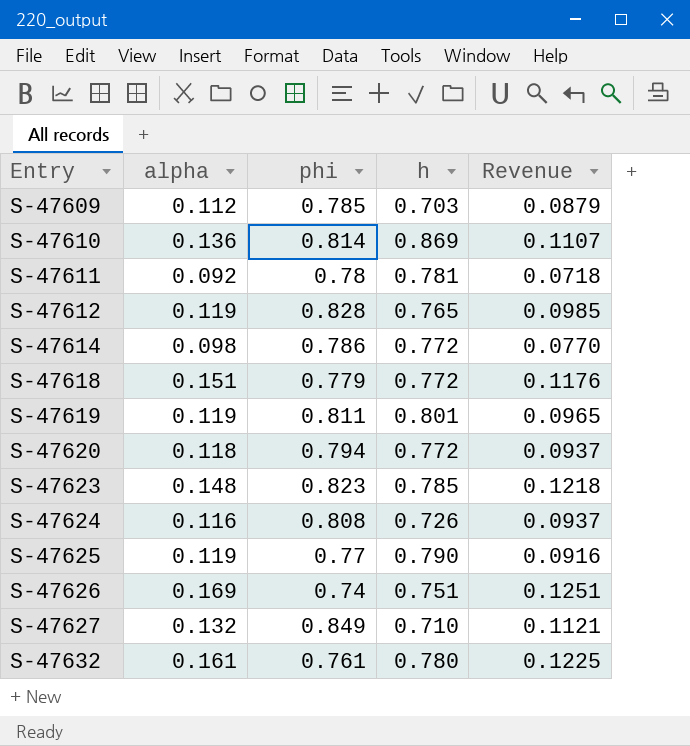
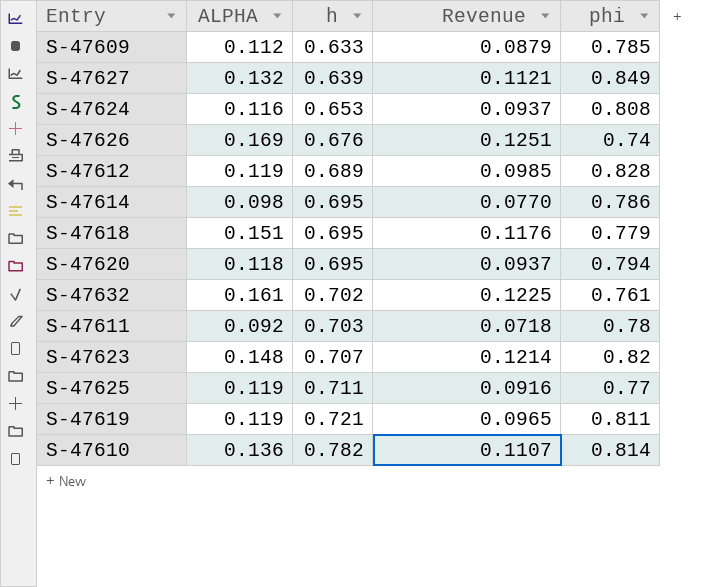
row order: Entry ascending -> h ascending
column name: alpha -> ALPHA
column phi | position: 3 -> 5
S-47609 | h: 0.703 -> 0.633
S-47627 | h: 0.710 -> 0.639
S-47624 | h: 0.726 -> 0.653
S-47626 | h: 0.751 -> 0.676
S-47612 | h: 0.765 -> 0.689
S-47614 | h: 0.772 -> 0.695
S-47618 | h: 0.772 -> 0.695
S-47620 | h: 0.772 -> 0.695
S-47632 | h: 0.780 -> 0.702
S-47611 | h: 0.781 -> 0.703
S-47623 | h: 0.785 -> 0.707
S-47623 | Revenue: 0.1218 -> 0.1214
S-47623 | phi: 0.823 -> 0.82
S-47625 | h: 0.790 -> 0.711
S-47619 | h: 0.801 -> 0.721
S-47610 | h: 0.869 -> 0.782

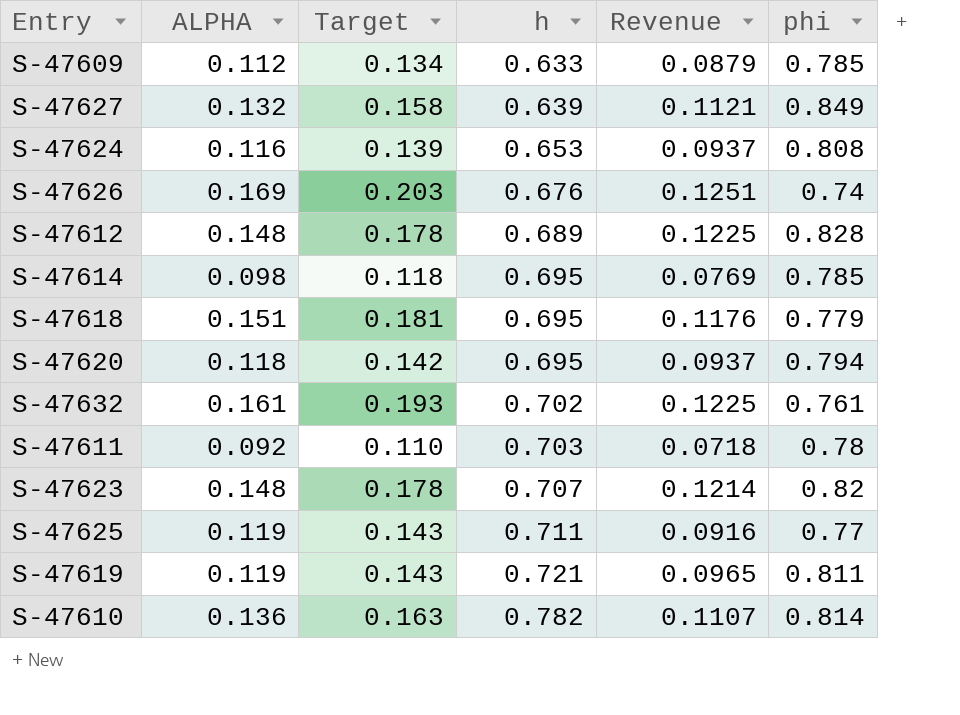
column Target | formula: none -> [ALPHA] * 1.2
S-47612 | ALPHA: 0.119 -> 0.148
S-47612 | Revenue: 0.0985 -> 0.1225
S-47614 | Revenue: 0.0770 -> 0.0769
S-47614 | phi: 0.786 -> 0.785

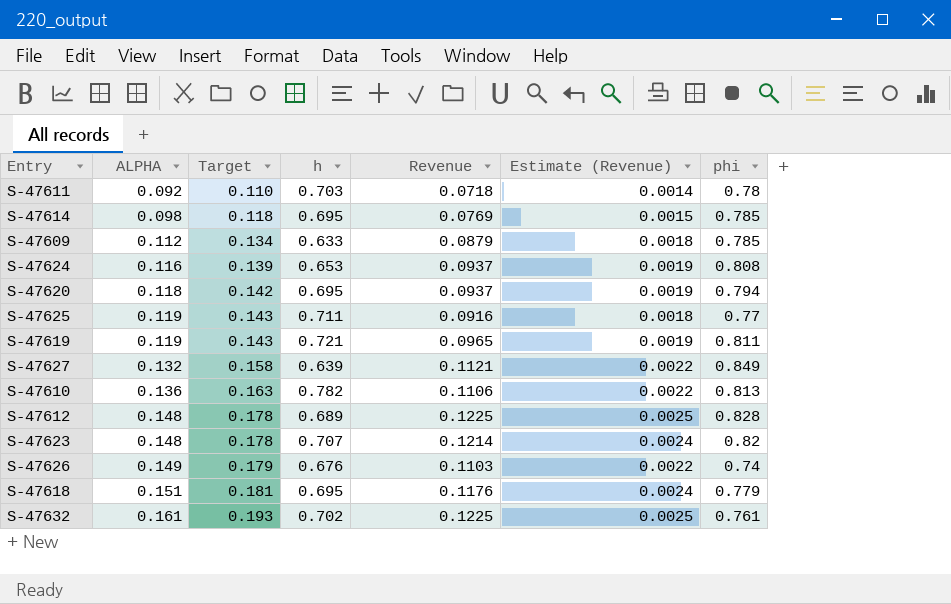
row order: h ascending -> ALPHA ascending
column Estimate (Revenue) | formula: none -> [Revenue] * 0.02
S-47610 | Revenue: 0.1107 -> 0.1106
S-47610 | phi: 0.814 -> 0.813
S-47626 | ALPHA: 0.169 -> 0.149
S-47626 | Target: 0.203 -> 0.179
S-47626 | Revenue: 0.1251 -> 0.1103

